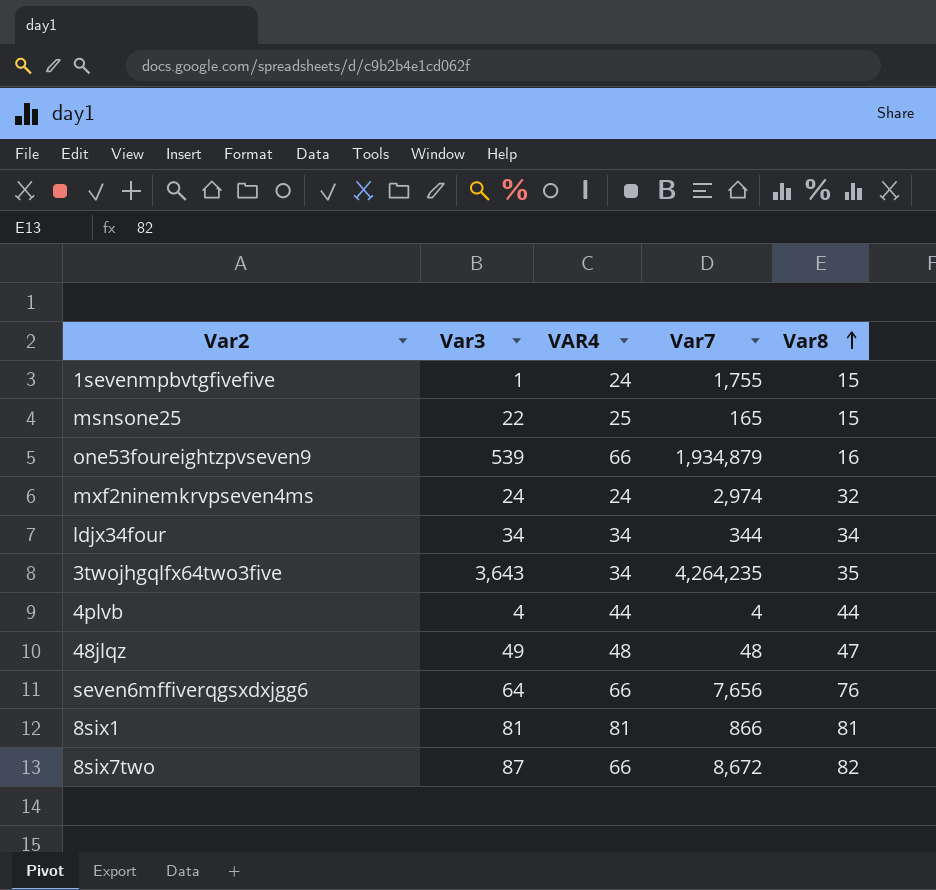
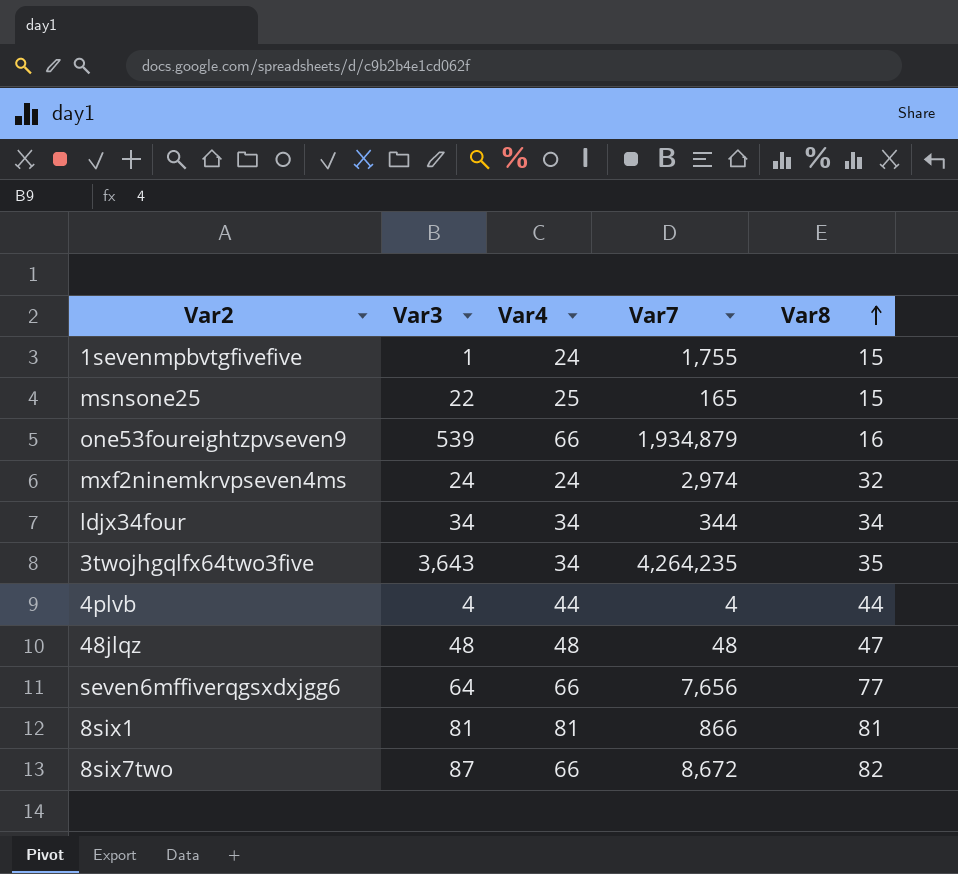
column name: VAR4 -> Var4
48jlqz | Var3: 49 -> 48
seven6mffiverqgsxdxjgg6 | Var8: 76 -> 77

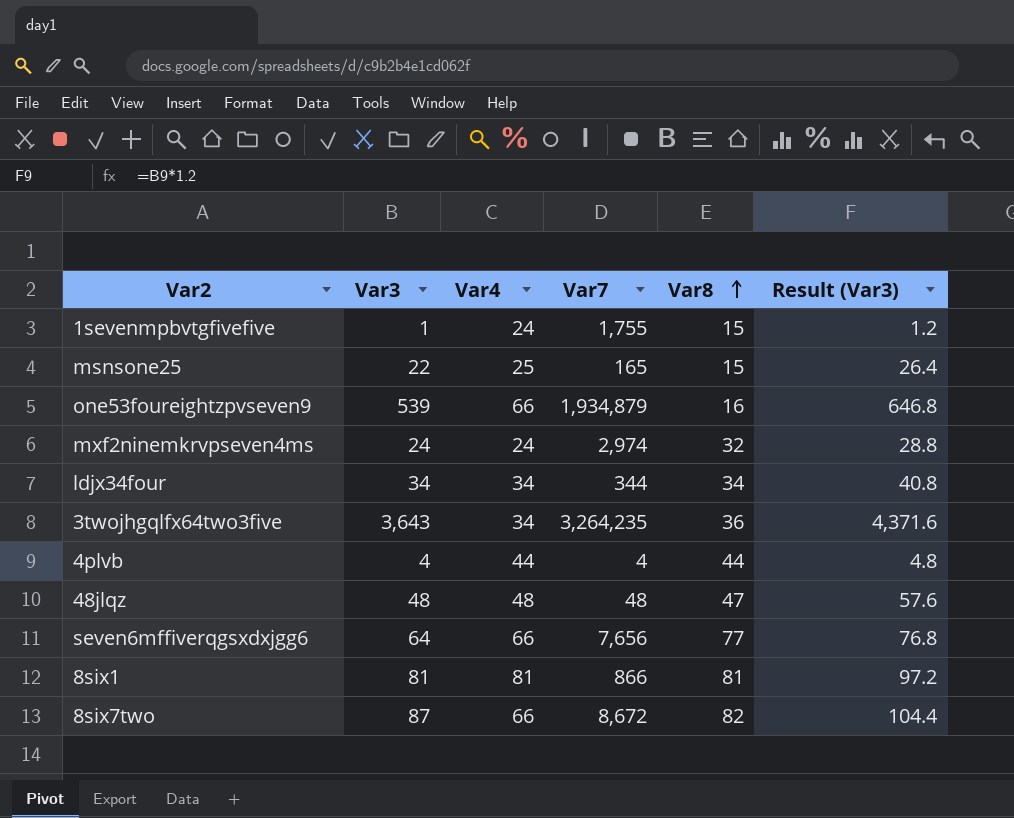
column Result (Var3) | formula: none -> [Var3] * 1.2
3twojhgqlfx64two3five | Var7: 4,264,235 -> 3,264,235
3twojhgqlfx64two3five | Var8: 35 -> 36

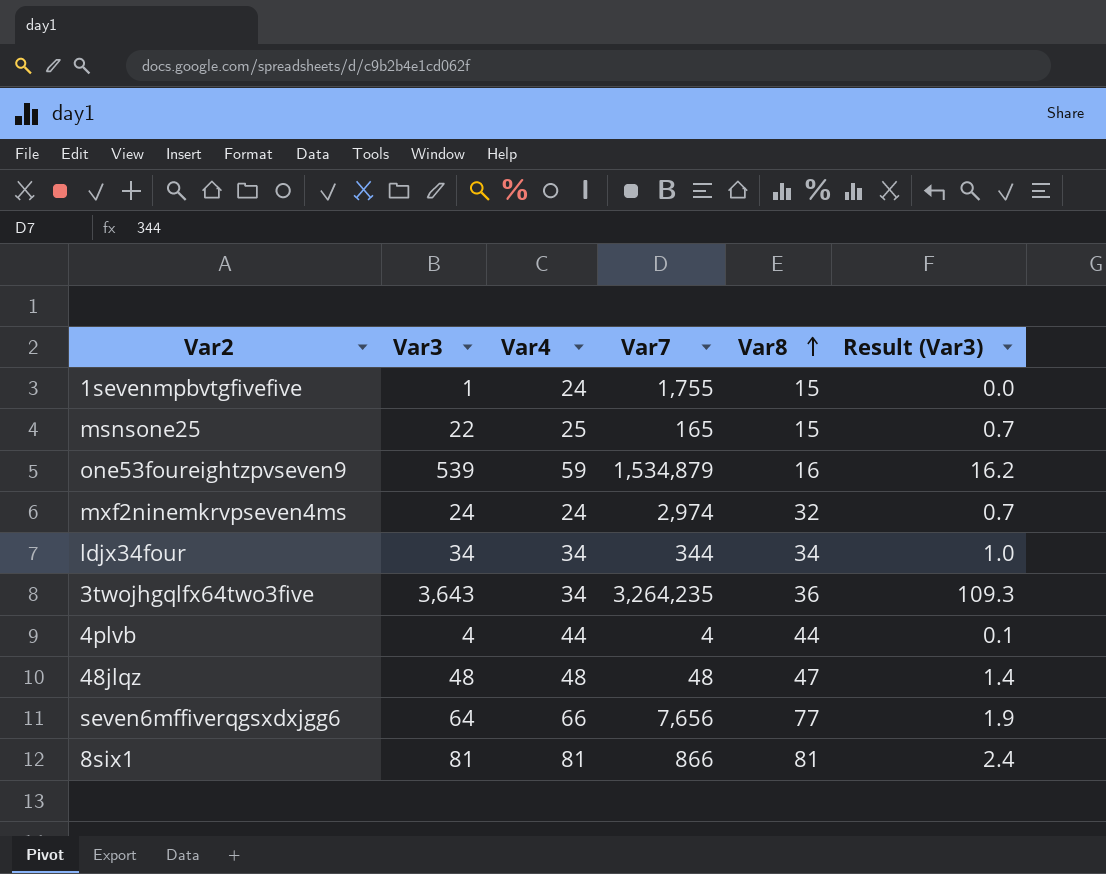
column Result (Var3) | formula: [Var3] * 1.2 -> [Var3] * 0.03
row 8six7two: 87 | 66 | 8,672 | 82 | 104.4 -> none
one53foureightzpvseven9 | Var4: 66 -> 59
one53foureightzpvseven9 | Var7: 1,934,879 -> 1,534,879

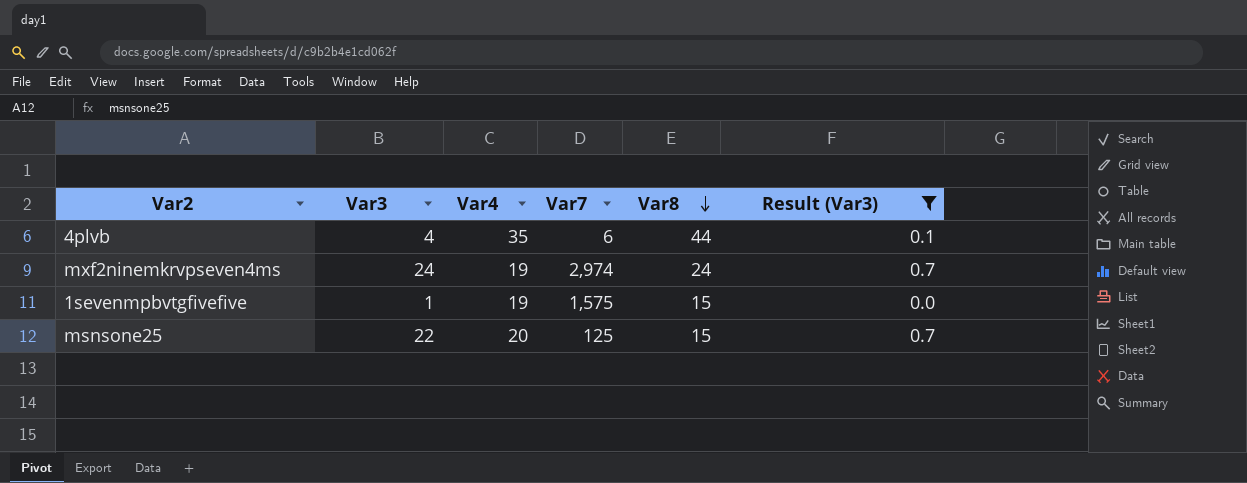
filter: none -> Result (Var3) <= 0.7
row order: Var8 ascending -> Var8 descending
4plvb | Var4: 44 -> 35
4plvb | Var7: 4 -> 6
mxf2ninemkrvpseven4ms | Var4: 24 -> 19
mxf2ninemkrvpseven4ms | Var8: 32 -> 24
1sevenmpbvtgfivefive | Var4: 24 -> 19
1sevenmpbvtgfivefive | Var7: 1,755 -> 1,575
msnsone25 | Var4: 25 -> 20
msnsone25 | Var7: 165 -> 125

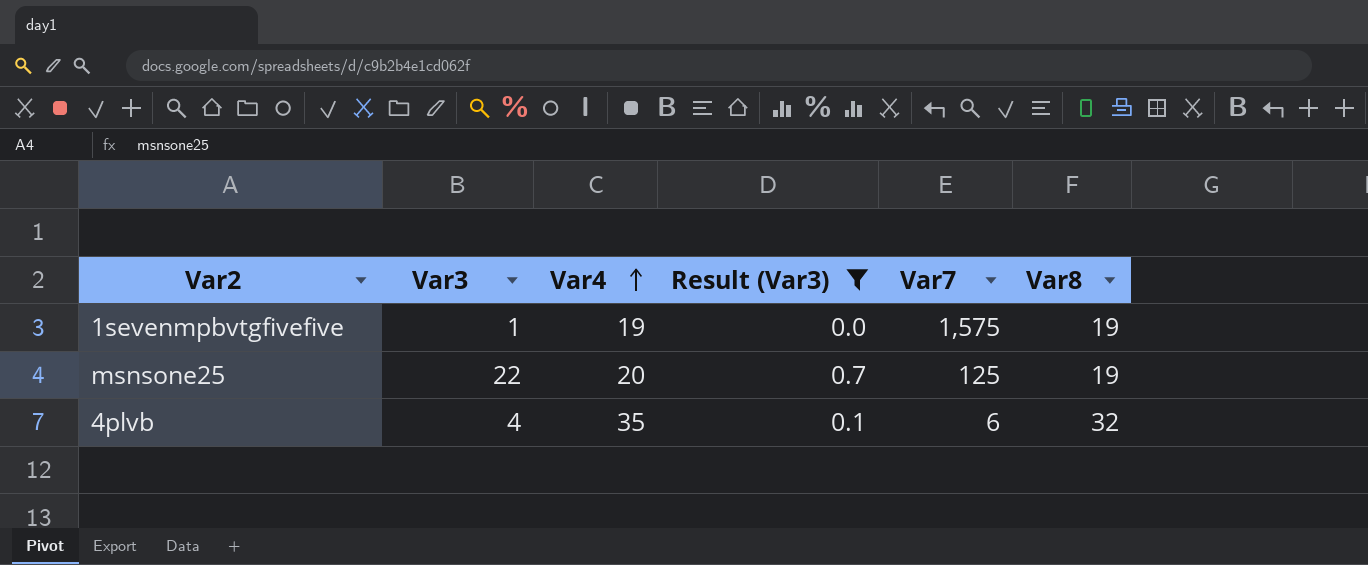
row order: Var8 descending -> Var4 ascending
column Result (Var3) | position: 6 -> 4
row mxf2ninemkrvpseven4ms: 24 | 19 | 2,974 | 24 | 0.7 -> none
1sevenmpbvtgfivefive | Var8: 15 -> 19
msnsone25 | Var8: 15 -> 19
4plvb | Var8: 44 -> 32

